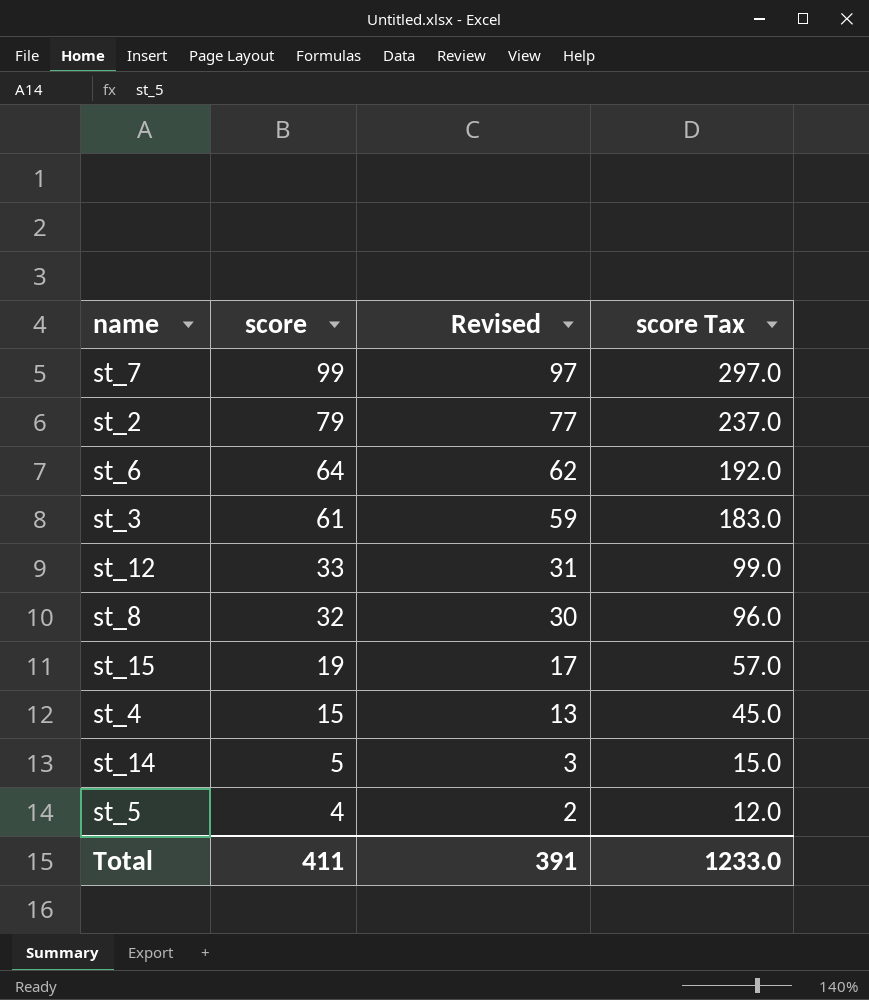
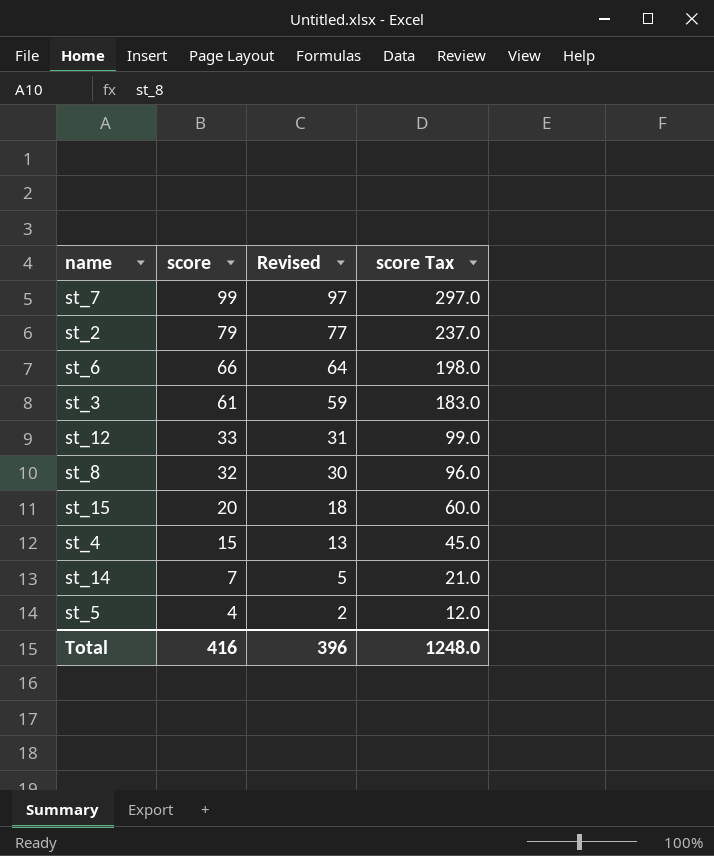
st_6 | score: 64 -> 66
st_6 | Revised: 62 -> 64
st_6 | score Tax: 192.0 -> 198.0
st_15 | score: 19 -> 20
st_15 | Revised: 17 -> 18
st_15 | score Tax: 57.0 -> 60.0
st_14 | score: 5 -> 7
st_14 | Revised: 3 -> 5
st_14 | score Tax: 15.0 -> 21.0
Total | score: 411 -> 416
Total | Revised: 391 -> 396
Total | score Tax: 1233.0 -> 1248.0

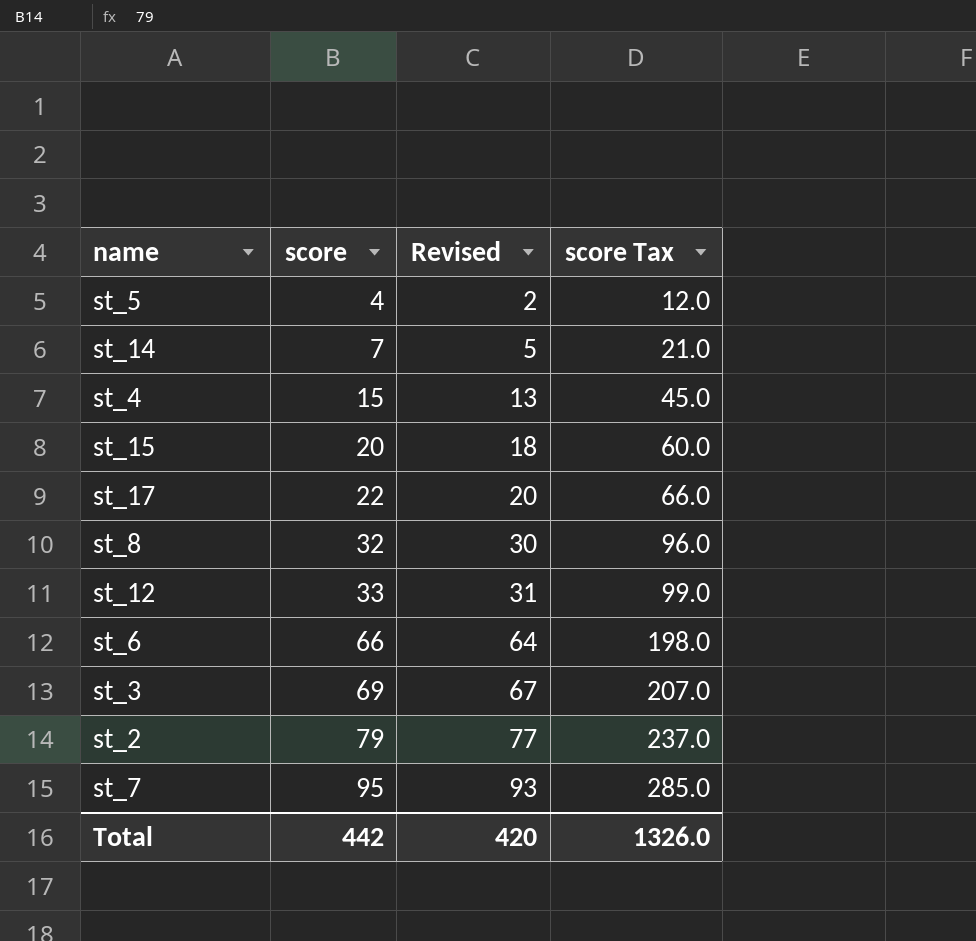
row order: score descending -> score ascending
row st_17: none -> 22 | 20 | 66.0
st_3 | score: 61 -> 69
st_3 | Revised: 59 -> 67
st_3 | score Tax: 183.0 -> 207.0
st_7 | score: 99 -> 95
st_7 | Revised: 97 -> 93
st_7 | score Tax: 297.0 -> 285.0
Total | score: 416 -> 442
Total | Revised: 396 -> 420
Total | score Tax: 1248.0 -> 1326.0

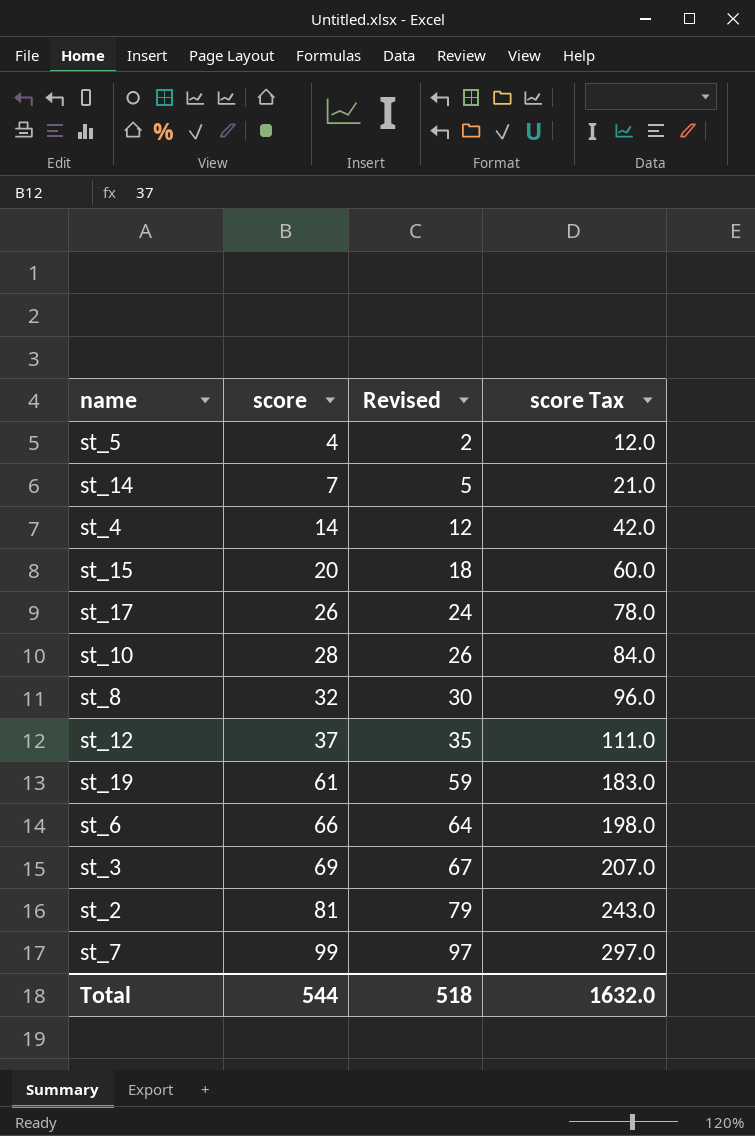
st_4 | score: 15 -> 14
st_4 | Revised: 13 -> 12
st_4 | score Tax: 45.0 -> 42.0
st_17 | score: 22 -> 26
st_17 | Revised: 20 -> 24
st_17 | score Tax: 66.0 -> 78.0
row st_10: none -> 28 | 26 | 84.0
st_12 | score: 33 -> 37
st_12 | Revised: 31 -> 35
st_12 | score Tax: 99.0 -> 111.0
row st_19: none -> 61 | 59 | 183.0
st_2 | score: 79 -> 81
st_2 | Revised: 77 -> 79
st_2 | score Tax: 237.0 -> 243.0
st_7 | score: 95 -> 99
st_7 | Revised: 93 -> 97
st_7 | score Tax: 285.0 -> 297.0
Total | score: 442 -> 544
Total | Revised: 420 -> 518
Total | score Tax: 1326.0 -> 1632.0

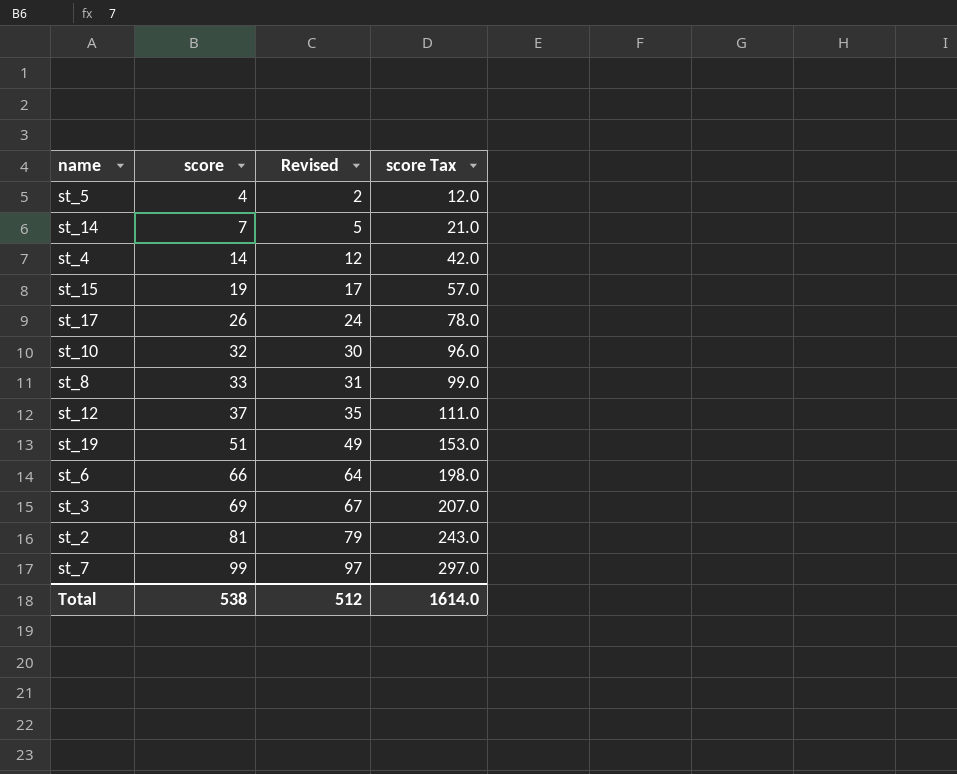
st_15 | score: 20 -> 19
st_15 | Revised: 18 -> 17
st_15 | score Tax: 60.0 -> 57.0
st_10 | score: 28 -> 32
st_10 | Revised: 26 -> 30
st_10 | score Tax: 84.0 -> 96.0
st_8 | score: 32 -> 33
st_8 | Revised: 30 -> 31
st_8 | score Tax: 96.0 -> 99.0
st_19 | score: 61 -> 51
st_19 | Revised: 59 -> 49
st_19 | score Tax: 183.0 -> 153.0
Total | score: 544 -> 538
Total | Revised: 518 -> 512
Total | score Tax: 1632.0 -> 1614.0

